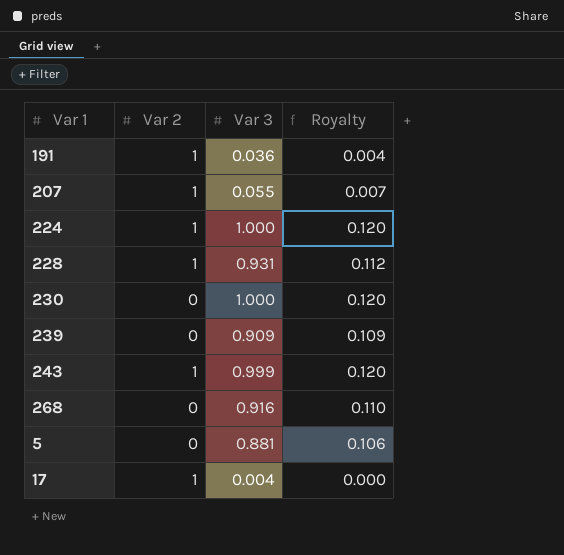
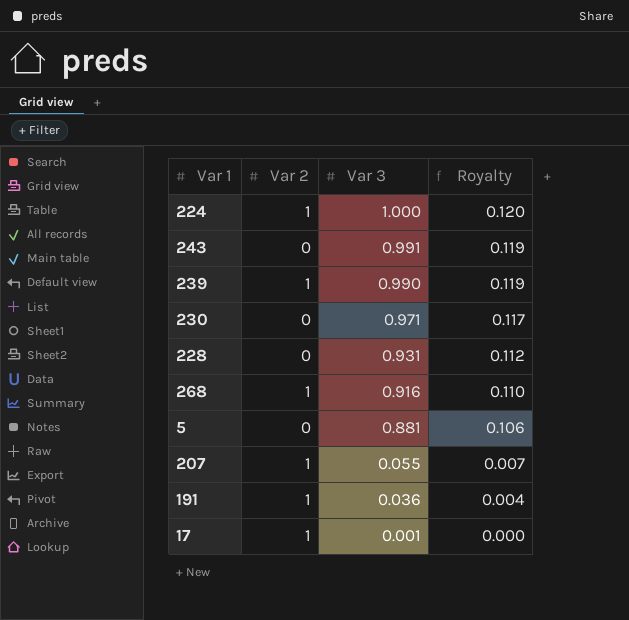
row order: none -> Var 3 descending
243 | Var 2: 1 -> 0
243 | Var 3: 0.999 -> 0.991
243 | Royalty: 0.120 -> 0.119
239 | Var 2: 0 -> 1
239 | Var 3: 0.909 -> 0.990
239 | Royalty: 0.109 -> 0.119
230 | Var 3: 1.000 -> 0.971
230 | Royalty: 0.120 -> 0.117
228 | Var 2: 1 -> 0
268 | Var 2: 0 -> 1
17 | Var 3: 0.004 -> 0.001

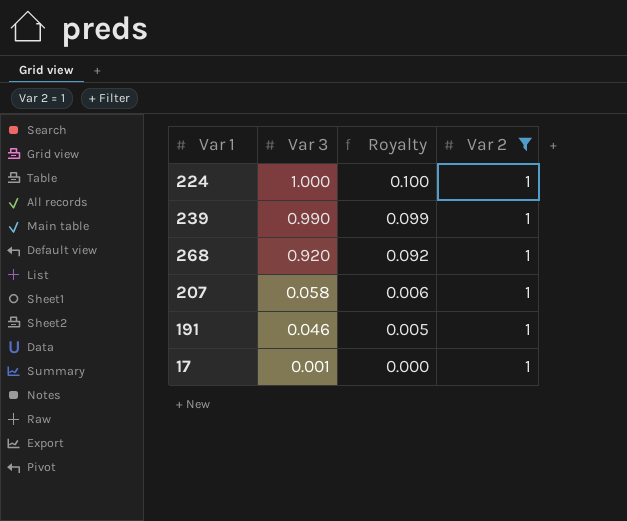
filter: none -> Var 2 = 1
column Royalty | formula: [Var 3] * 0.12 -> [Var 3] * 0.1
column Var 2 | position: 2 -> 4
268 | Var 3: 0.916 -> 0.920
207 | Var 3: 0.055 -> 0.058
191 | Var 3: 0.036 -> 0.046

